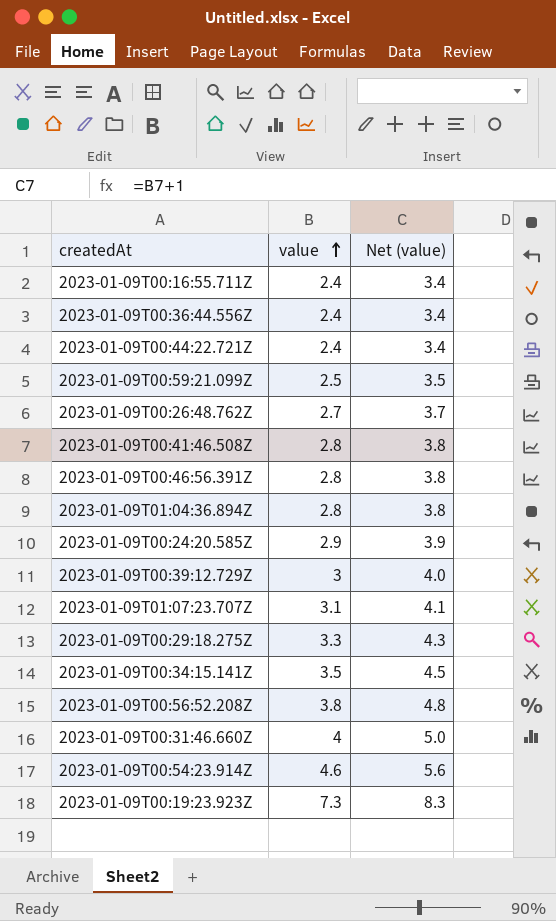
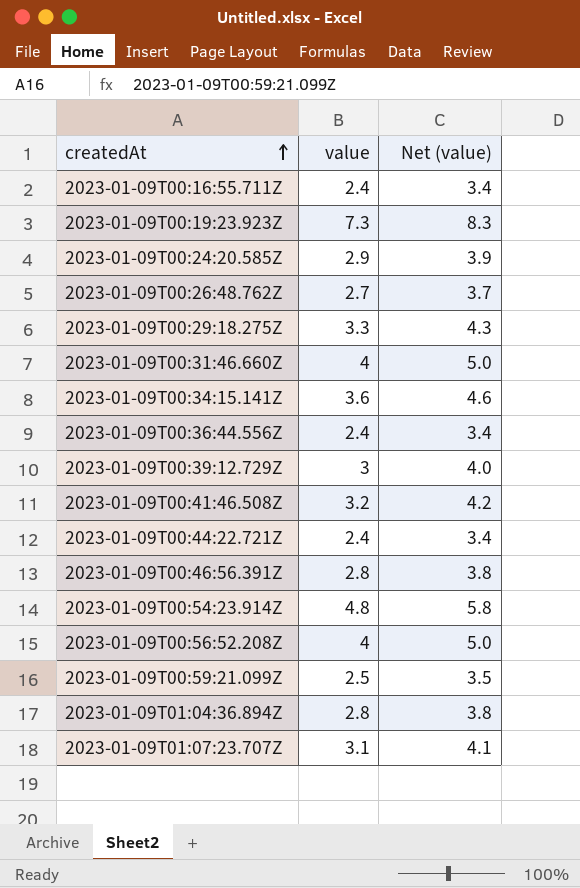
row order: value ascending -> createdAt ascending
2023-01-09T00:34:15.141Z | value: 3.5 -> 3.6
2023-01-09T00:34:15.141Z | Net (value): 4.5 -> 4.6
2023-01-09T00:41:46.508Z | value: 2.8 -> 3.2
2023-01-09T00:41:46.508Z | Net (value): 3.8 -> 4.2
2023-01-09T00:54:23.914Z | value: 4.6 -> 4.8
2023-01-09T00:54:23.914Z | Net (value): 5.6 -> 5.8
2023-01-09T00:56:52.208Z | value: 3.8 -> 4
2023-01-09T00:56:52.208Z | Net (value): 4.8 -> 5.0

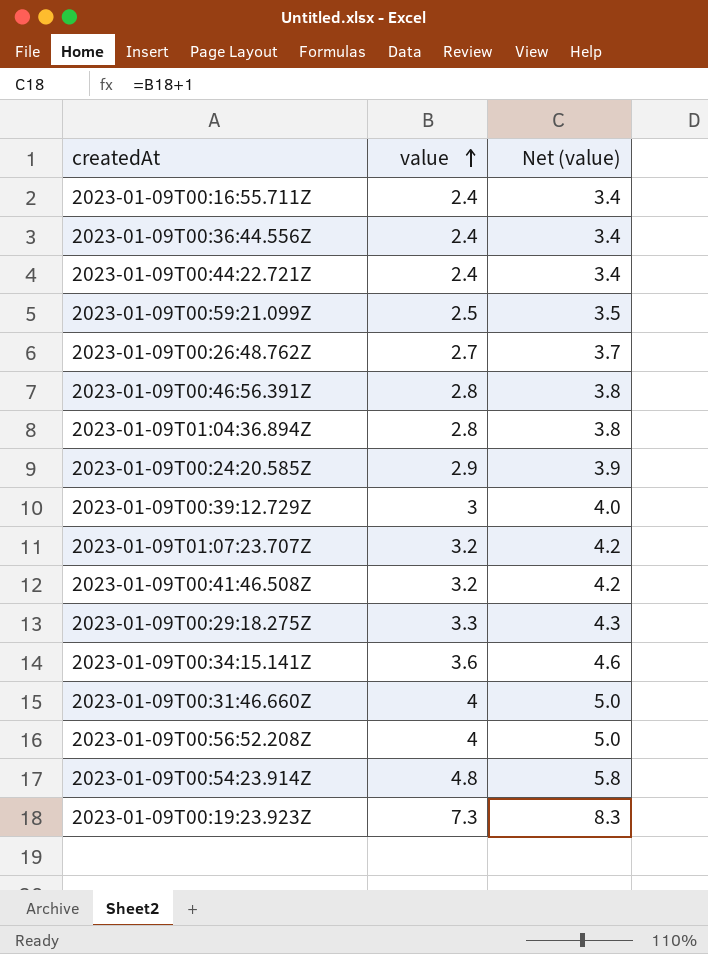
row order: createdAt ascending -> value ascending
2023-01-09T01:07:23.707Z | value: 3.1 -> 3.2
2023-01-09T01:07:23.707Z | Net (value): 4.1 -> 4.2

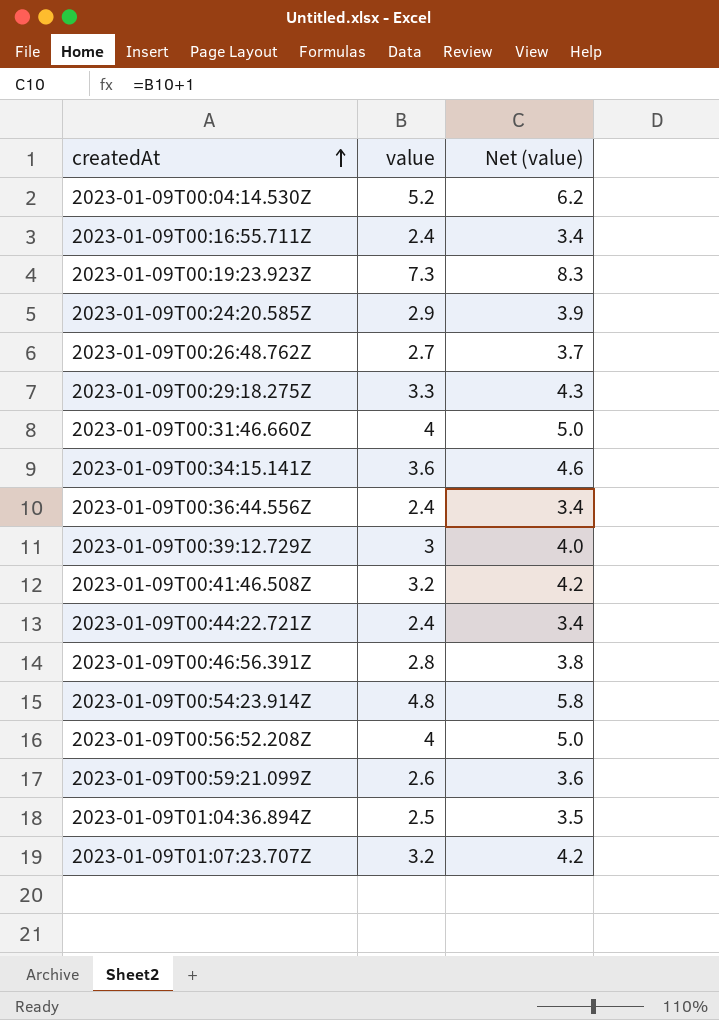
row order: value ascending -> createdAt ascending
row 2023-01-09T00:04:14.530Z: none -> 5.2 | 6.2
2023-01-09T00:59:21.099Z | value: 2.5 -> 2.6
2023-01-09T00:59:21.099Z | Net (value): 3.5 -> 3.6
2023-01-09T01:04:36.894Z | value: 2.8 -> 2.5
2023-01-09T01:04:36.894Z | Net (value): 3.8 -> 3.5

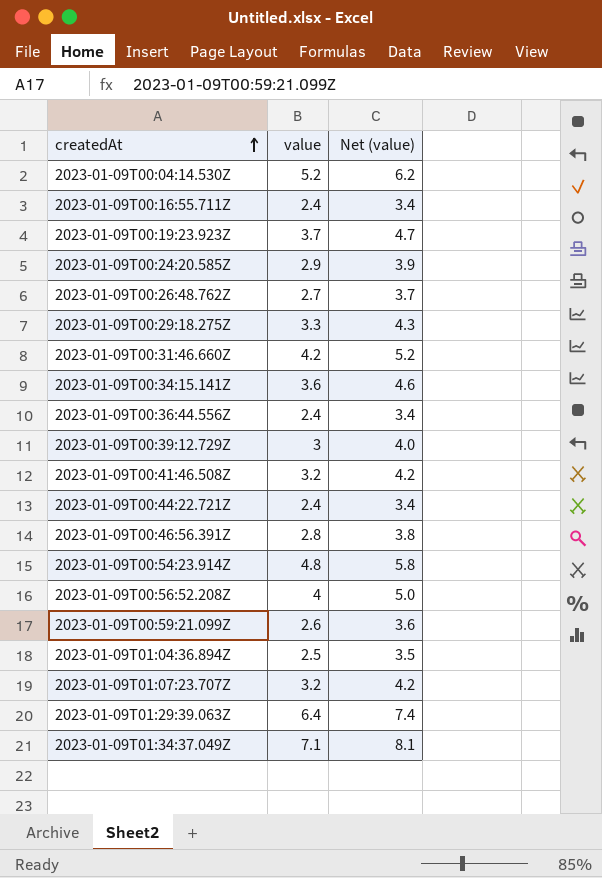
2023-01-09T00:19:23.923Z | value: 7.3 -> 3.7
2023-01-09T00:19:23.923Z | Net (value): 8.3 -> 4.7
2023-01-09T00:31:46.660Z | value: 4 -> 4.2
2023-01-09T00:31:46.660Z | Net (value): 5.0 -> 5.2
row 2023-01-09T01:29:39.063Z: none -> 6.4 | 7.4
row 2023-01-09T01:34:37.049Z: none -> 7.1 | 8.1

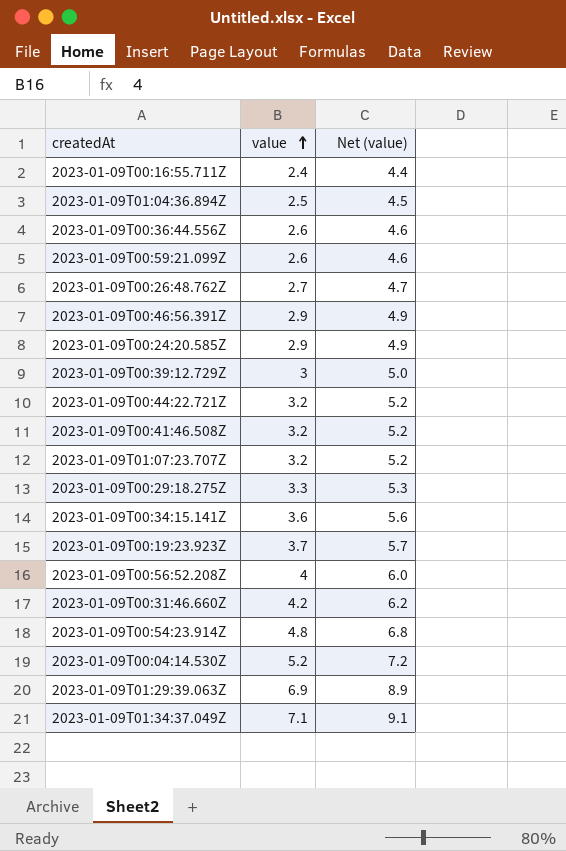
row order: createdAt ascending -> value ascending
column Net (value) | formula: [value] + 1 -> [value] + 2
2023-01-09T00:36:44.556Z | value: 2.4 -> 2.6
2023-01-09T00:46:56.391Z | value: 2.8 -> 2.9
2023-01-09T00:44:22.721Z | value: 2.4 -> 3.2
2023-01-09T01:29:39.063Z | value: 6.4 -> 6.9

